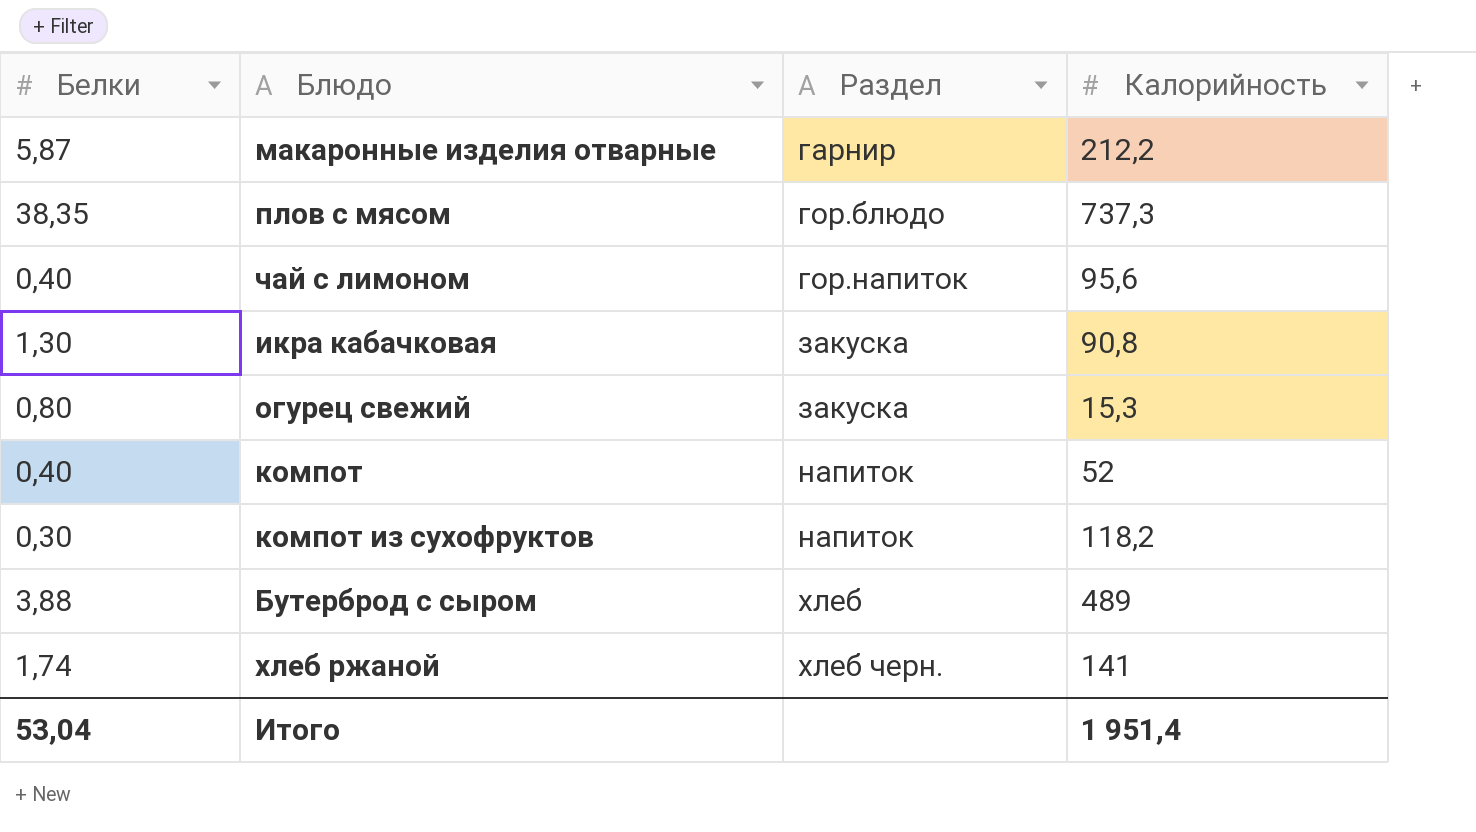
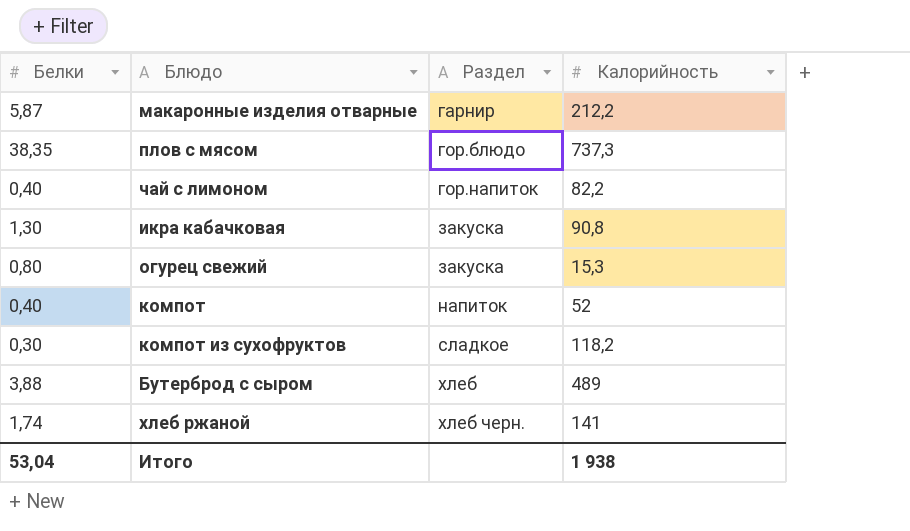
чай с лимоном | Калорийность: 95,6 -> 82,2
компот из сухофруктов | Раздел: напиток -> сладкое
Итого | Калорийность: 1 951,4 -> 1 938

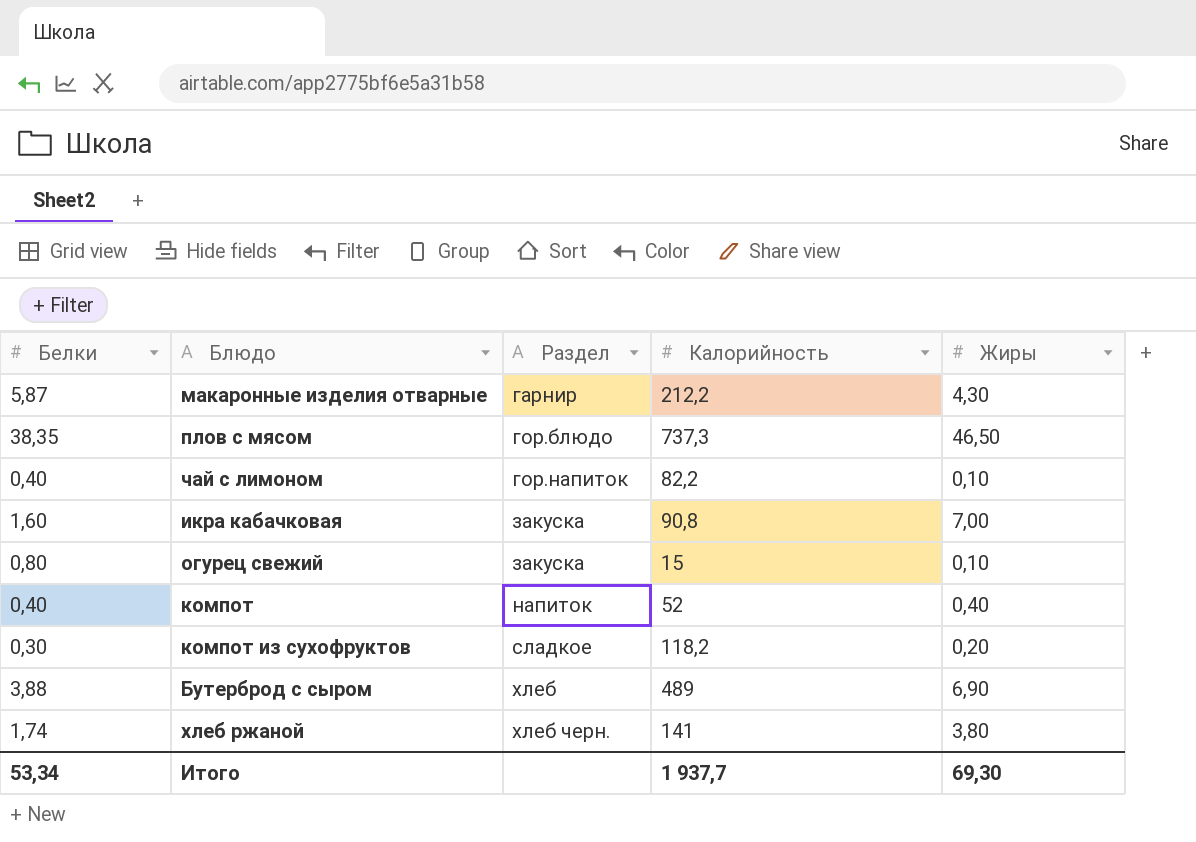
column Жиры | position: none -> 5
икра кабачковая | Белки: 1,30 -> 1,60
огурец свежий | Калорийность: 15,3 -> 15
Итого | Белки: 53,04 -> 53,34
Итого | Калорийность: 1 938 -> 1 937,7

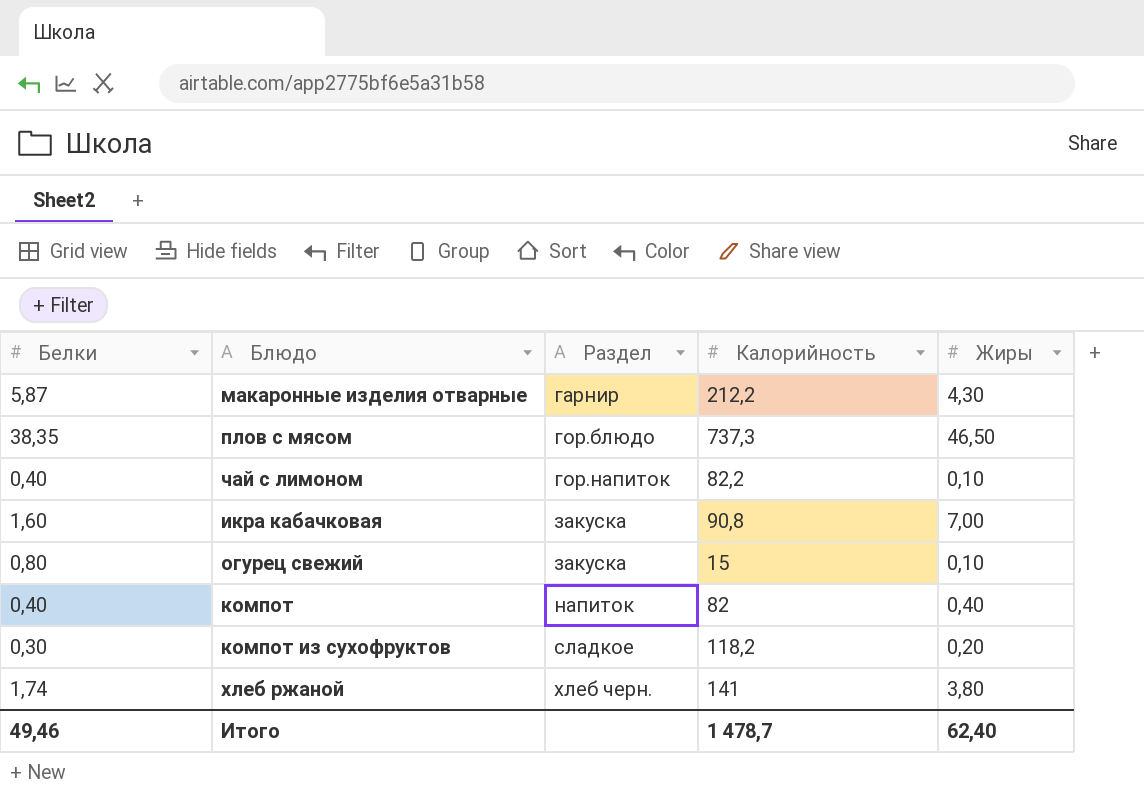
row Бутерброд с сыром: 3,88 | хлеб | 489 | 6,90 -> none
компот | Калорийность: 52 -> 82
Итого | Белки: 53,34 -> 49,46
Итого | Калорийность: 1 937,7 -> 1 478,7
Итого | Жиры: 69,30 -> 62,40

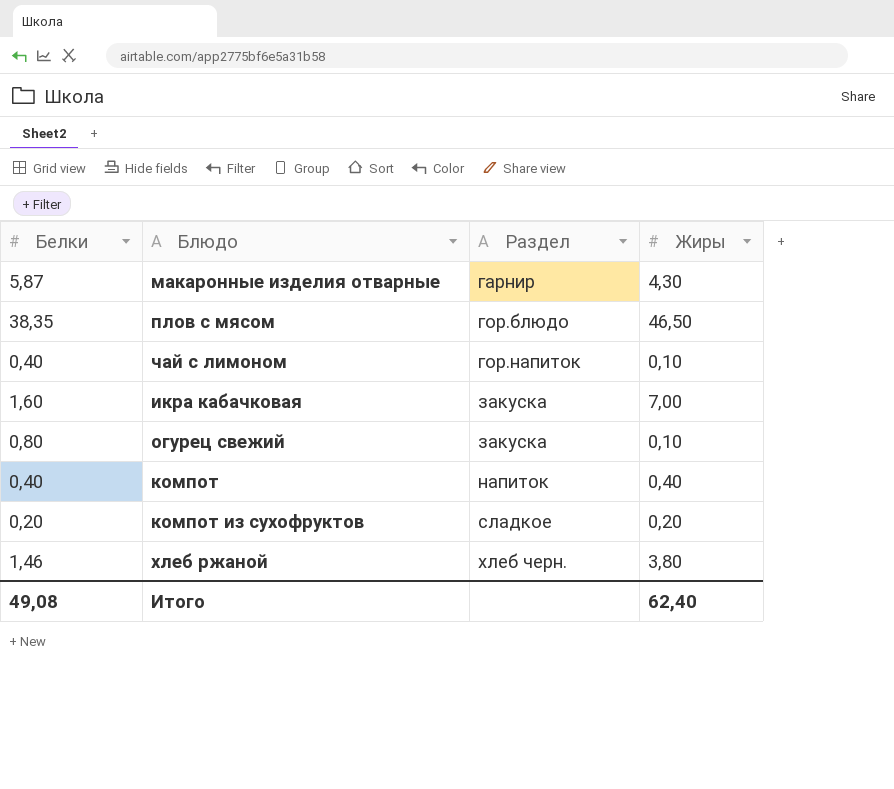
column Калорийность | position: 4 -> none
компот из сухофруктов | Белки: 0,30 -> 0,20
хлеб ржаной | Белки: 1,74 -> 1,46
Итого | Белки: 49,46 -> 49,08

